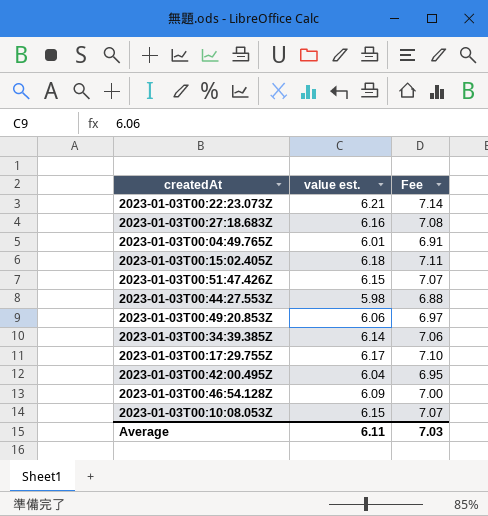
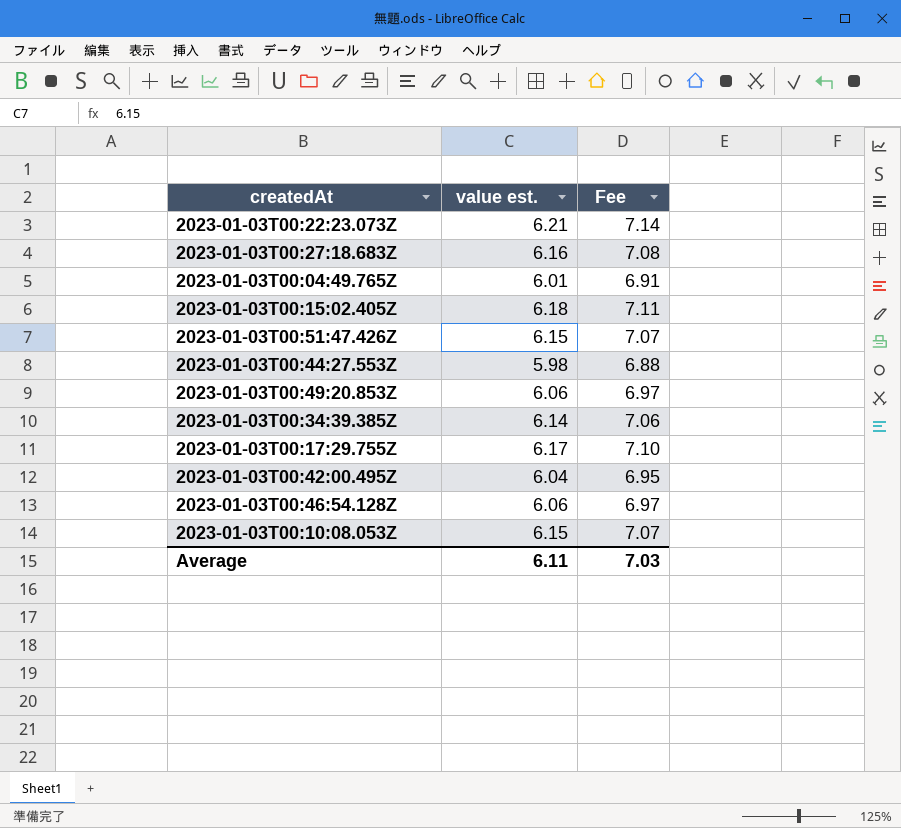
2023-01-03T00:46:54.128Z | value est.: 6.09 -> 6.06
2023-01-03T00:46:54.128Z | Fee: 7.00 -> 6.97

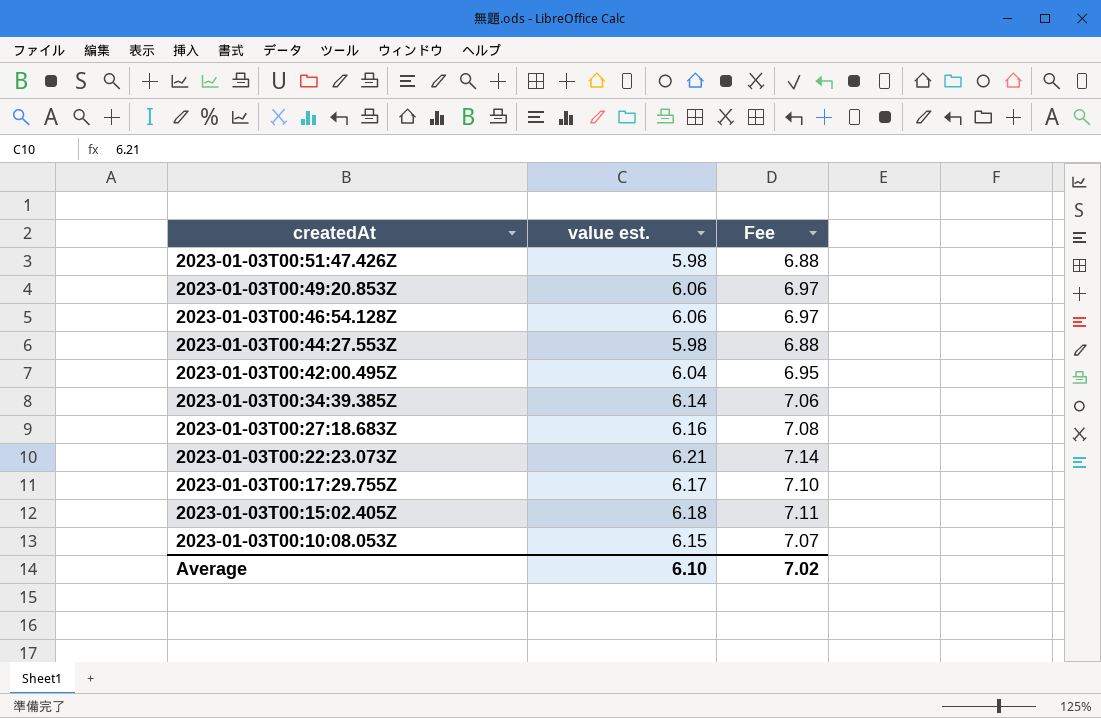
row order: none -> createdAt descending
row 2023-01-03T00:04:49.765Z: 6.01 | 6.91 -> none
2023-01-03T00:51:47.426Z | value est.: 6.15 -> 5.98
2023-01-03T00:51:47.426Z | Fee: 7.07 -> 6.88
Average | value est.: 6.11 -> 6.10
Average | Fee: 7.03 -> 7.02

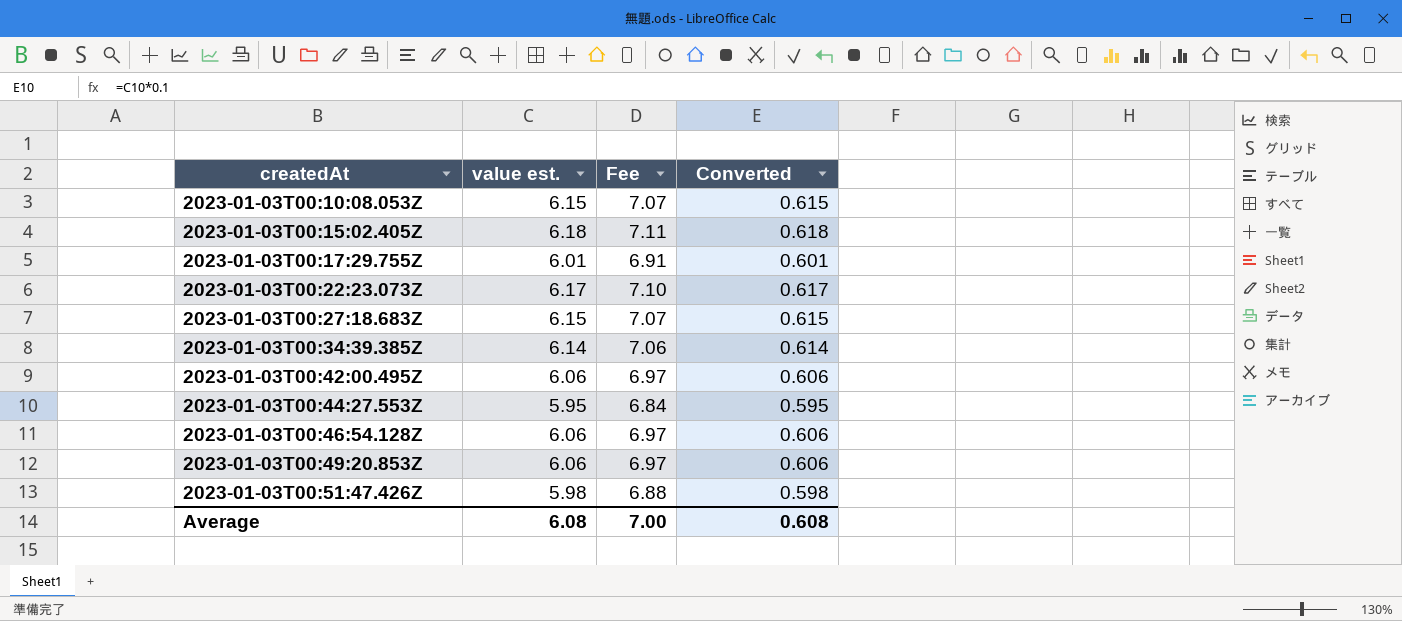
row order: createdAt descending -> createdAt ascending
column Converted | formula: none -> [value est.] * 0.1
2023-01-03T00:17:29.755Z | value est.: 6.17 -> 6.01
2023-01-03T00:17:29.755Z | Fee: 7.10 -> 6.91
2023-01-03T00:22:23.073Z | value est.: 6.21 -> 6.17
2023-01-03T00:22:23.073Z | Fee: 7.14 -> 7.10
2023-01-03T00:27:18.683Z | value est.: 6.16 -> 6.15
2023-01-03T00:27:18.683Z | Fee: 7.08 -> 7.07
2023-01-03T00:42:00.495Z | value est.: 6.04 -> 6.06
2023-01-03T00:42:00.495Z | Fee: 6.95 -> 6.97
2023-01-03T00:44:27.553Z | value est.: 5.98 -> 5.95
2023-01-03T00:44:27.553Z | Fee: 6.88 -> 6.84
Average | value est.: 6.10 -> 6.08
Average | Fee: 7.02 -> 7.00

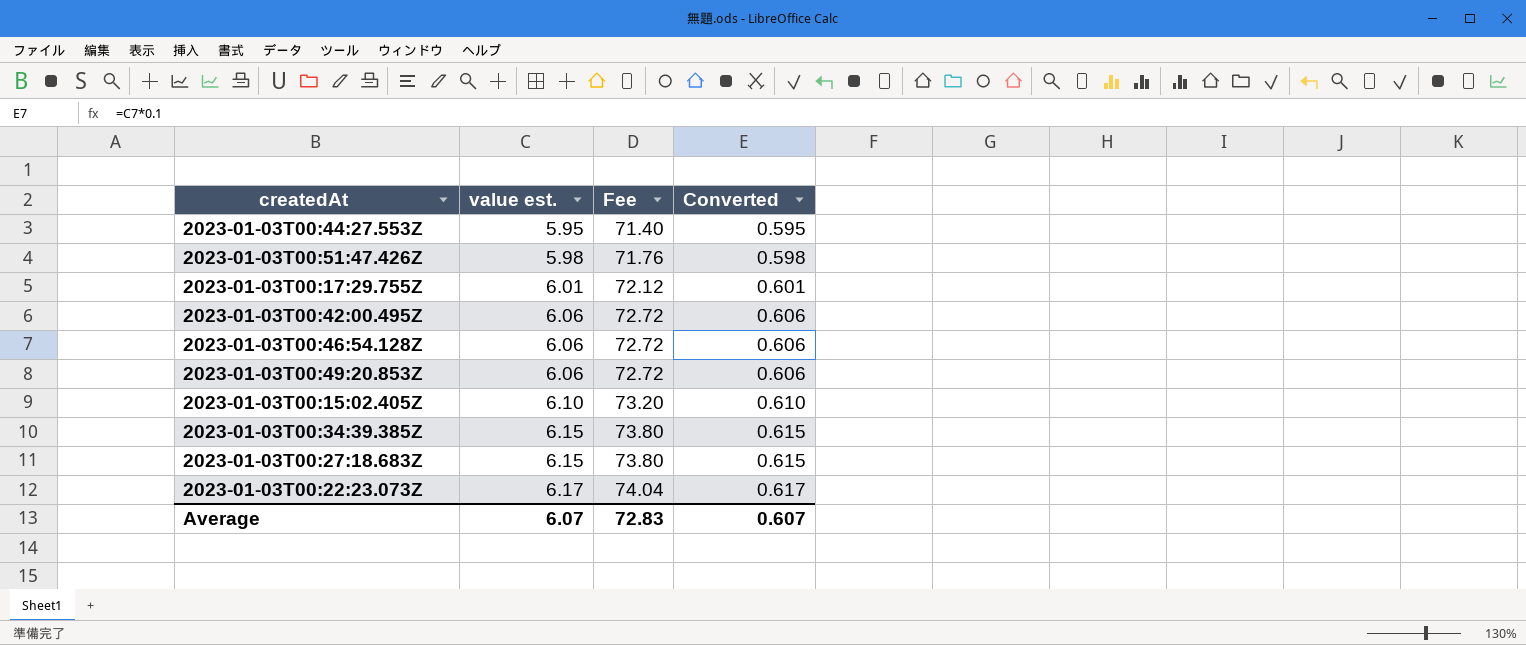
row order: createdAt ascending -> value est. ascending
column Fee | formula: [value est.] * 1.15 -> [value est.] * 12
row 2023-01-03T00:10:08.053Z: 6.15 | 7.07 | 0.615 -> none
2023-01-03T00:15:02.405Z | value est.: 6.18 -> 6.10
2023-01-03T00:15:02.405Z | Converted: 0.618 -> 0.610
2023-01-03T00:34:39.385Z | value est.: 6.14 -> 6.15
2023-01-03T00:34:39.385Z | Converted: 0.614 -> 0.615
Average | value est.: 6.08 -> 6.07
Average | Fee: 7.00 -> 72.83
Average | Converted: 0.608 -> 0.607

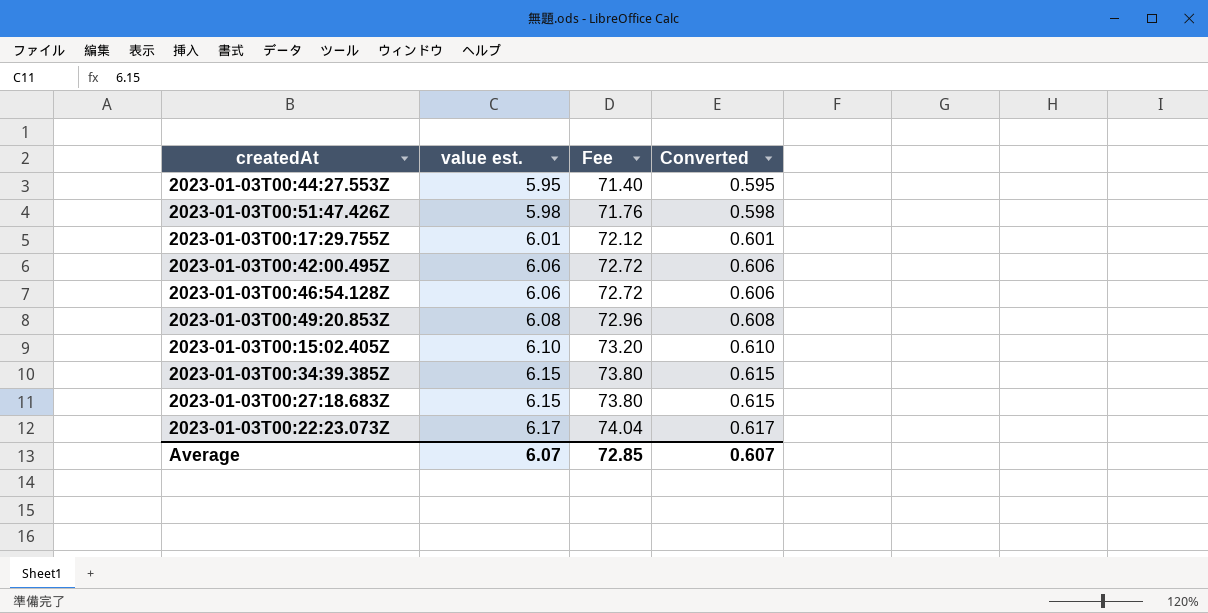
2023-01-03T00:49:20.853Z | value est.: 6.06 -> 6.08
2023-01-03T00:49:20.853Z | Fee: 72.72 -> 72.96
2023-01-03T00:49:20.853Z | Converted: 0.606 -> 0.608
Average | Fee: 72.83 -> 72.85

